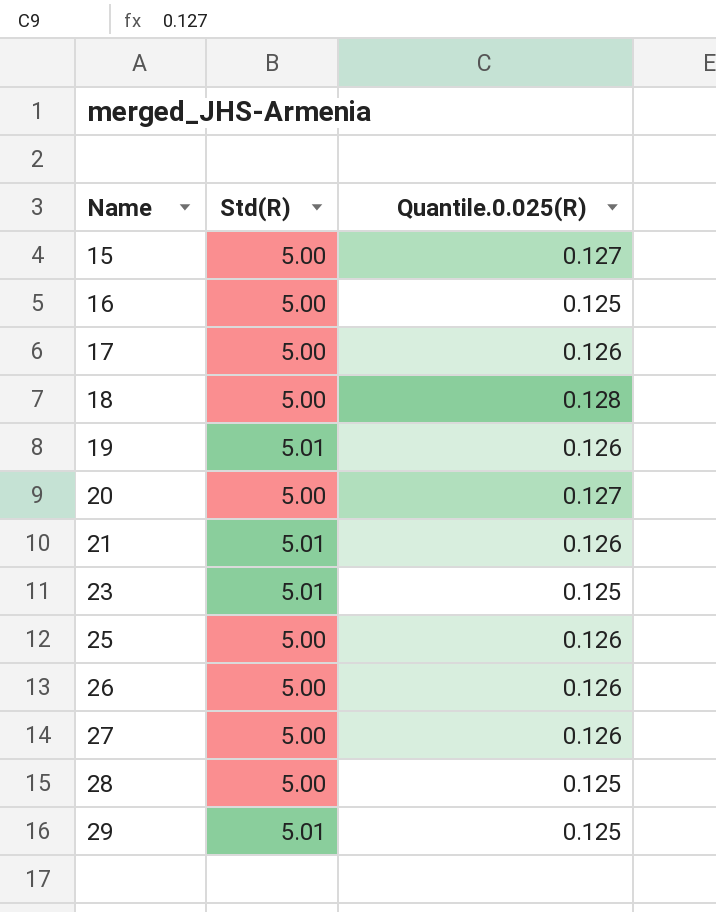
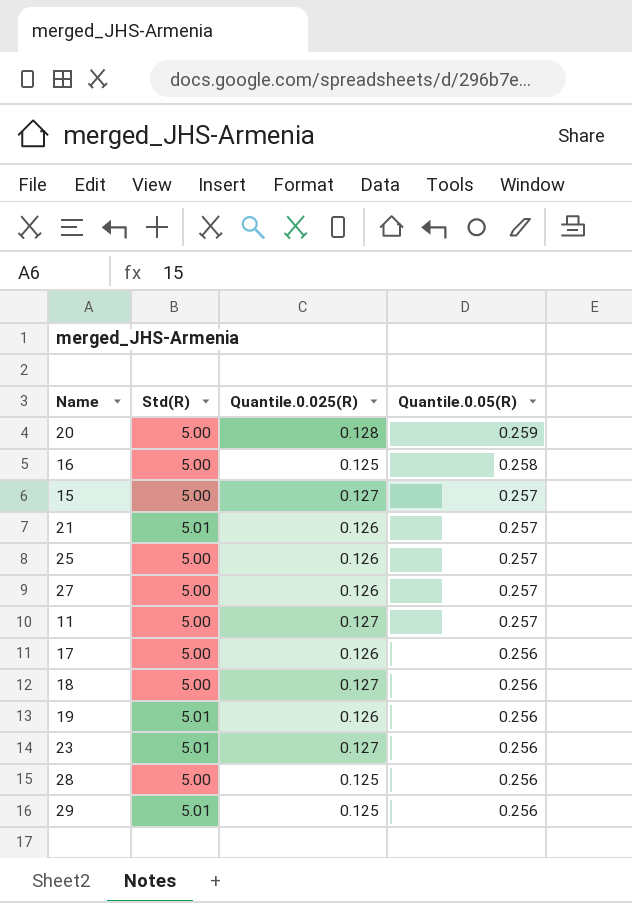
row order: Name ascending -> Quantile.0.05(R) descending
column Quantile.0.05(R) | position: none -> 4
row 26: 5.00 | 0.126 -> none
20 | Quantile.0.025(R): 0.127 -> 0.128
row 11: none -> 5.00 | 0.127 | 0.257
18 | Quantile.0.025(R): 0.128 -> 0.127
23 | Quantile.0.025(R): 0.125 -> 0.127

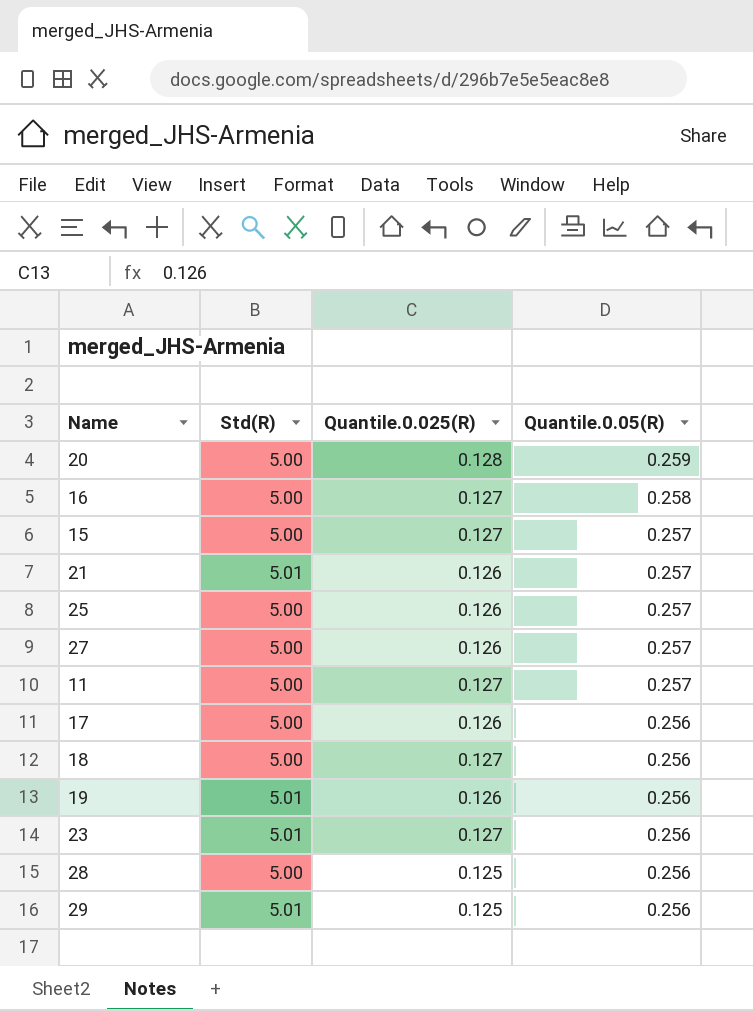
16 | Quantile.0.025(R): 0.125 -> 0.127

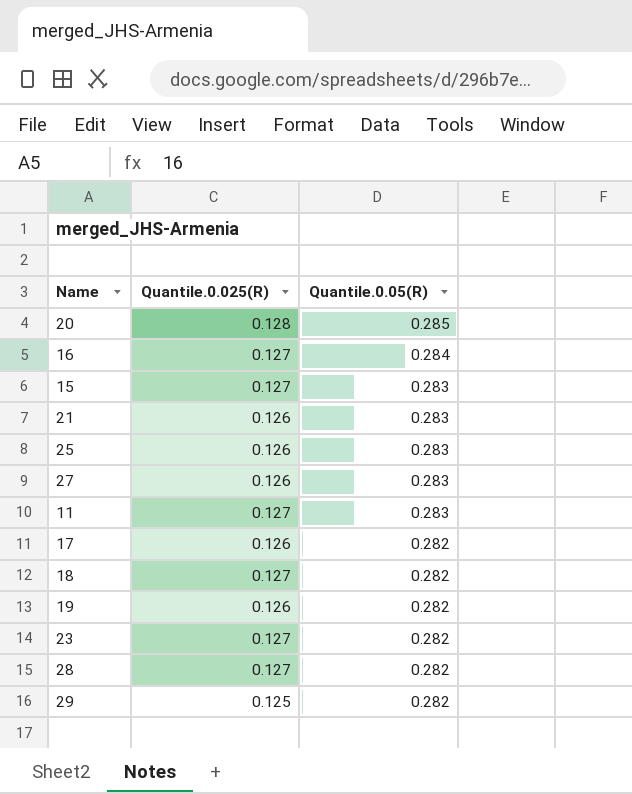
column Std(R) | position: 2 -> none
20 | Quantile.0.05(R): 0.259 -> 0.285
16 | Quantile.0.05(R): 0.258 -> 0.284
15 | Quantile.0.05(R): 0.257 -> 0.283
21 | Quantile.0.05(R): 0.257 -> 0.283
25 | Quantile.0.05(R): 0.257 -> 0.283
27 | Quantile.0.05(R): 0.257 -> 0.283
11 | Quantile.0.05(R): 0.257 -> 0.283
17 | Quantile.0.05(R): 0.256 -> 0.282
18 | Quantile.0.05(R): 0.256 -> 0.282
19 | Quantile.0.05(R): 0.256 -> 0.282
23 | Quantile.0.05(R): 0.256 -> 0.282
28 | Quantile.0.025(R): 0.125 -> 0.127
28 | Quantile.0.05(R): 0.256 -> 0.282
29 | Quantile.0.05(R): 0.256 -> 0.282

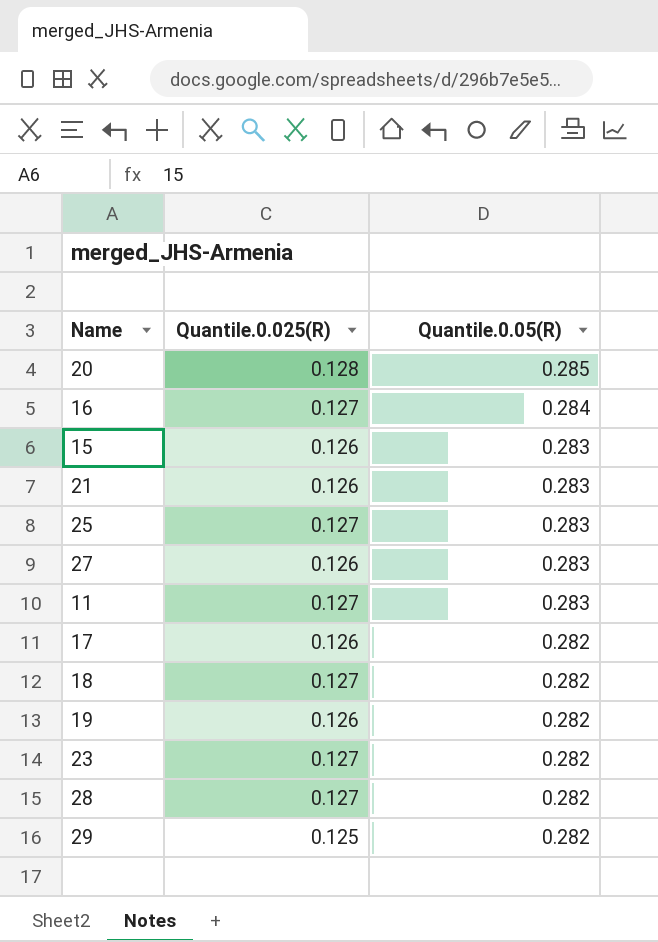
15 | Quantile.0.025(R): 0.127 -> 0.126
25 | Quantile.0.025(R): 0.126 -> 0.127

